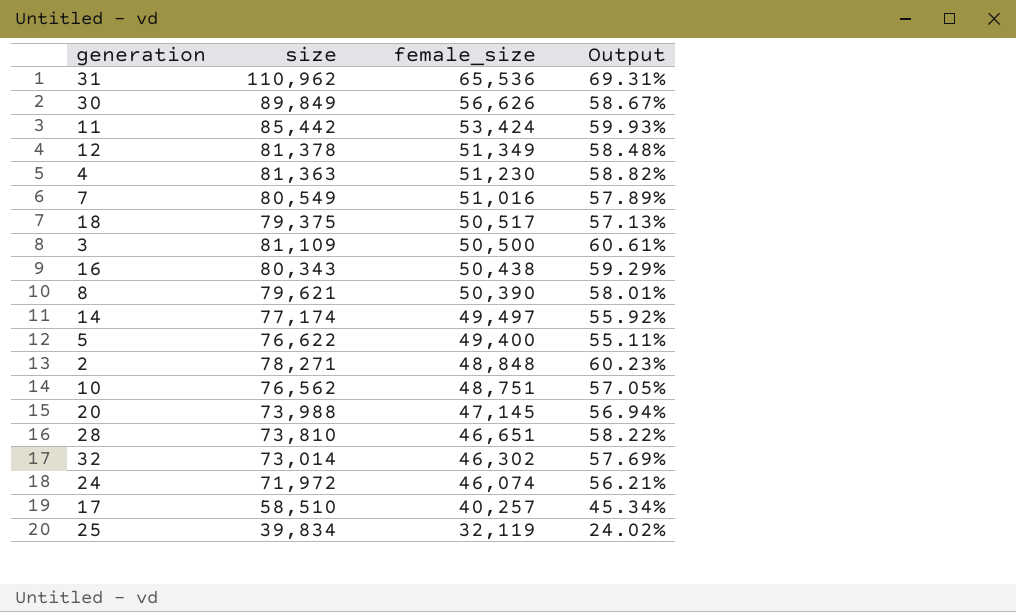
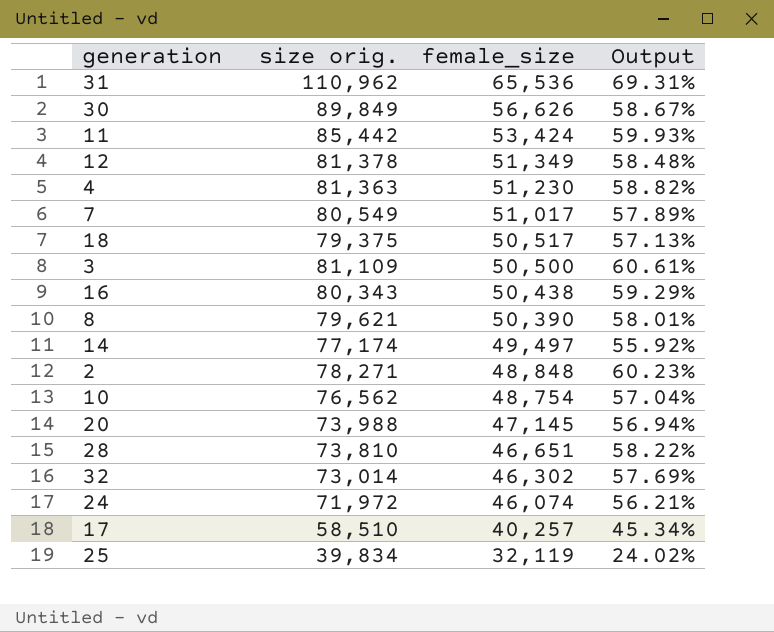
column name: size -> size orig.
row 5: 76,622 | 49,400 | 55.11% -> none
7 | female_size: 51,016 -> 51,017
10 | female_size: 48,751 -> 48,754
10 | Output: 57.05% -> 57.04%

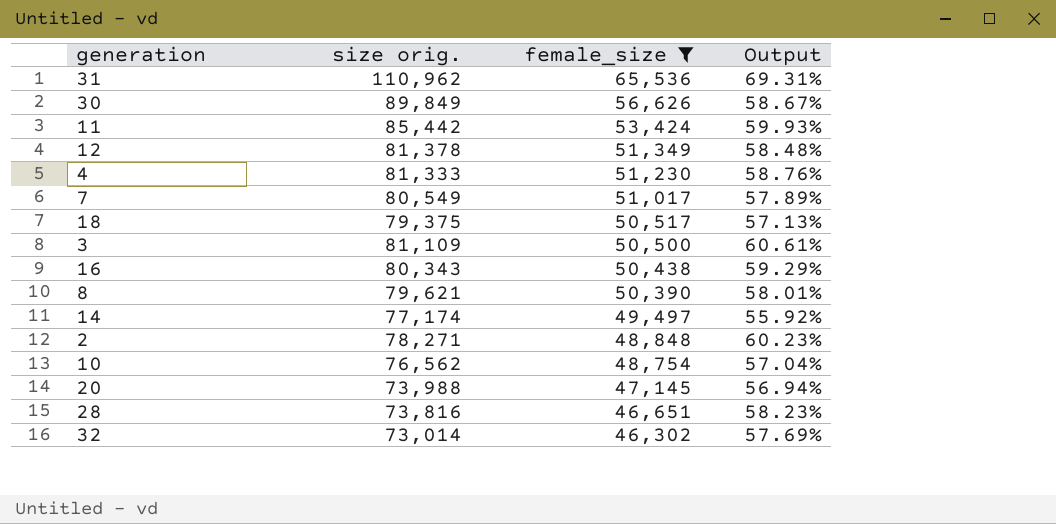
filter: none -> female_size >= 46,302
4 | size orig.: 81,363 -> 81,333
4 | Output: 58.82% -> 58.76%
28 | size orig.: 73,810 -> 73,816
28 | Output: 58.22% -> 58.23%

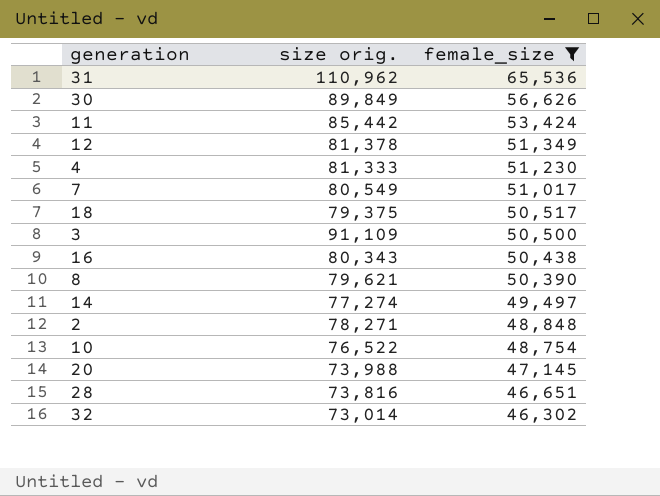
column Output | formula: ([size orig.] - [female_size]) / [female_size] -> none
3 | size orig.: 81,109 -> 91,109
14 | size orig.: 77,174 -> 77,274
10 | size orig.: 76,562 -> 76,522

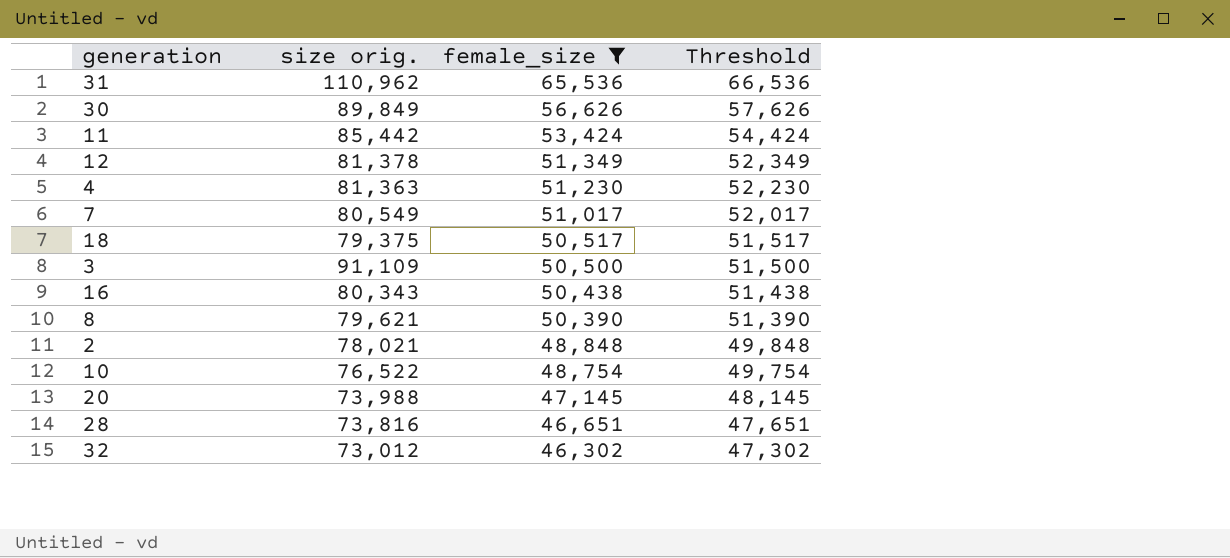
column Threshold | formula: none -> [female_size] + 1000
row 14: 77,274 | 49,497 -> none
4 | size orig.: 81,333 -> 81,363
2 | size orig.: 78,271 -> 78,021
32 | size orig.: 73,014 -> 73,012

